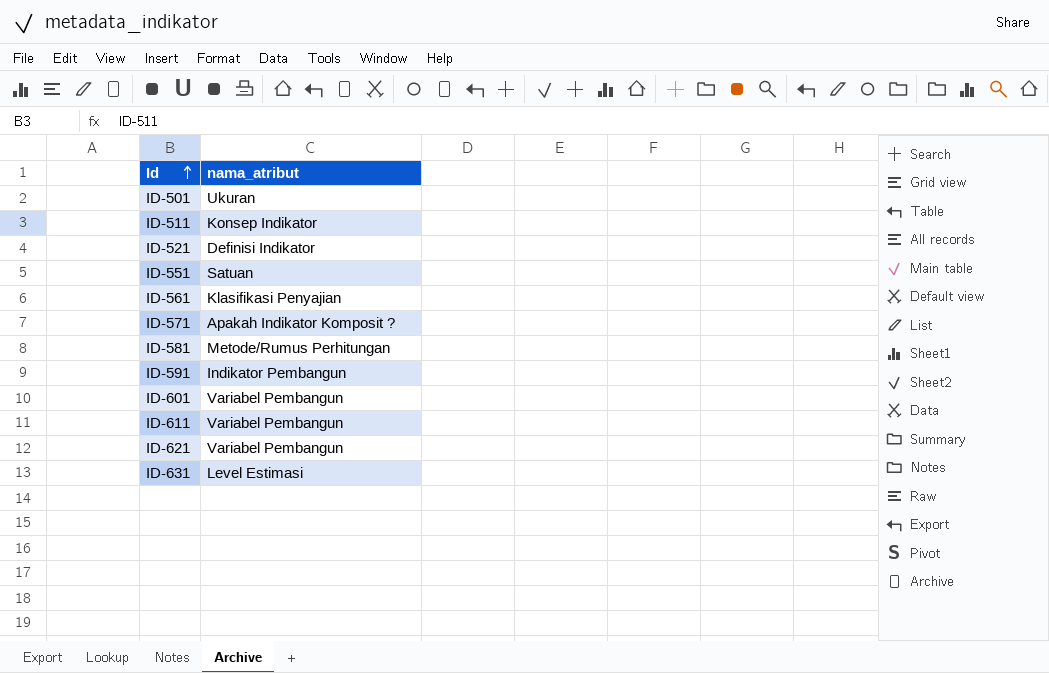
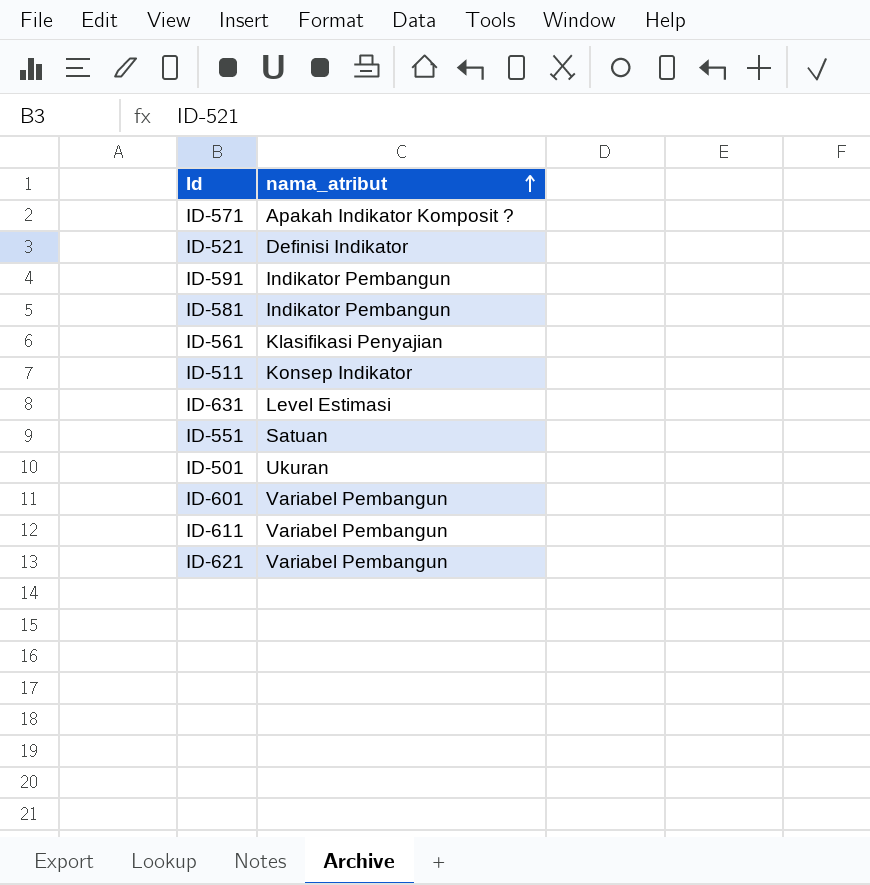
row order: Id ascending -> nama_atribut ascending
ID-581 | nama_atribut: Metode/Rumus Perhitungan -> Indikator Pembangun

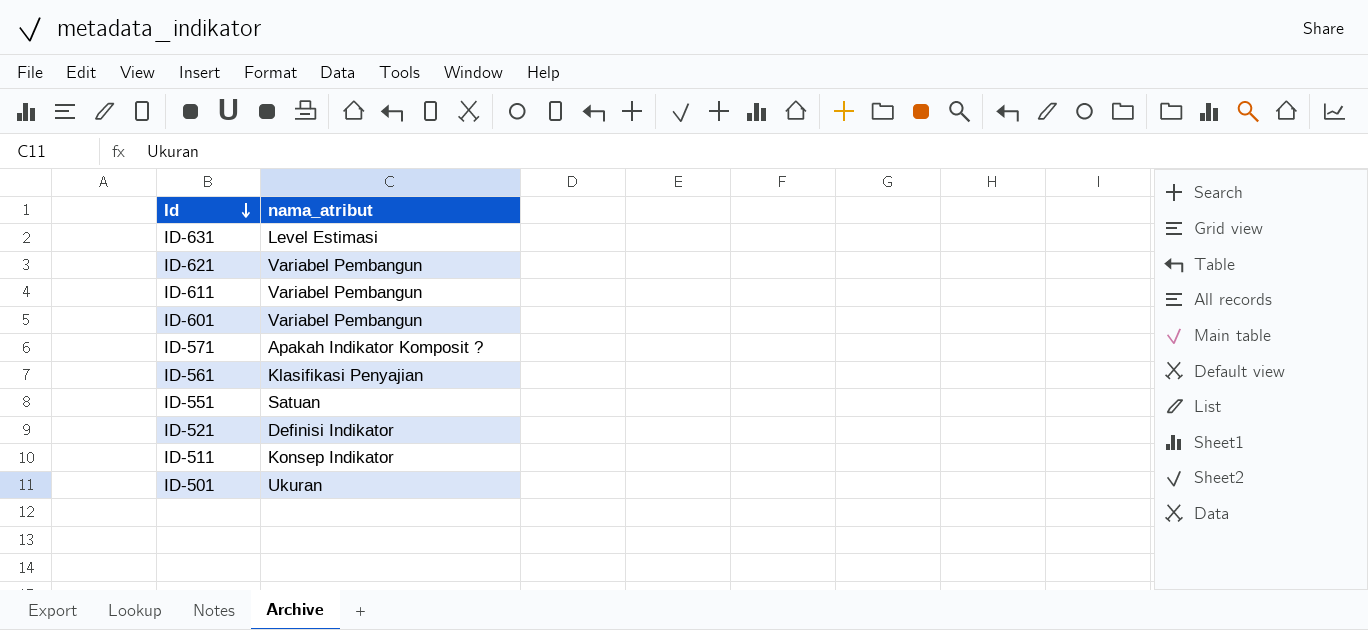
row order: nama_atribut ascending -> Id descending
row ID-591: Indikator Pembangun -> none
row ID-581: Indikator Pembangun -> none

